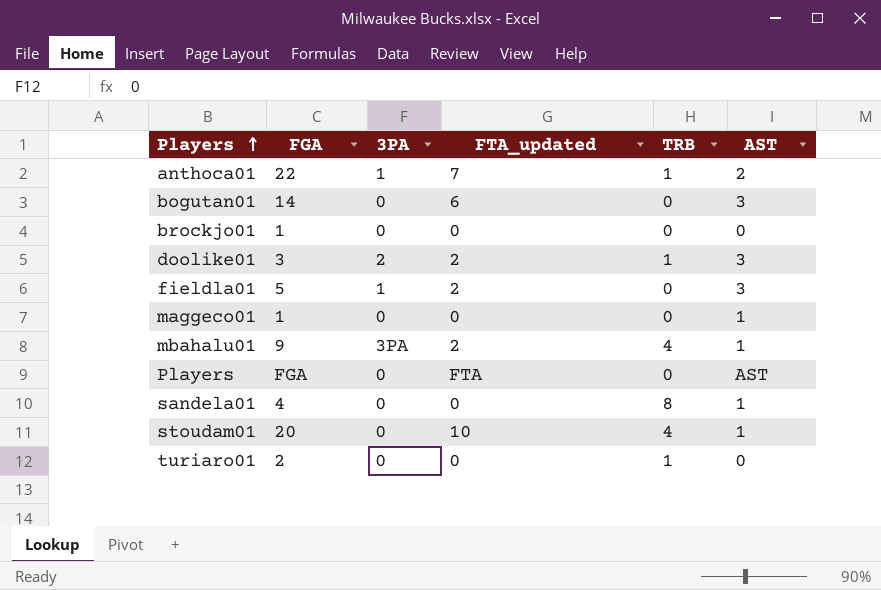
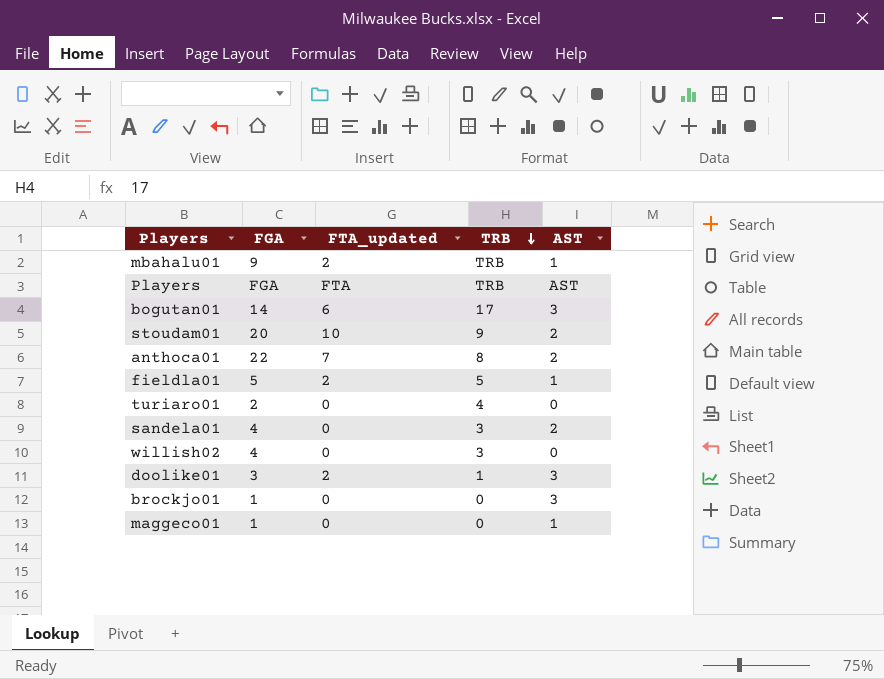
row order: Players ascending -> TRB descending
column 3PA | position: 3 -> none
mbahalu01 | TRB: 4 -> TRB
Players | TRB: 0 -> TRB
bogutan01 | TRB: 0 -> 17
stoudam01 | TRB: 4 -> 9
stoudam01 | AST: 1 -> 2
anthoca01 | TRB: 1 -> 8
fieldla01 | TRB: 0 -> 5
fieldla01 | AST: 3 -> 1
turiaro01 | TRB: 1 -> 4
sandela01 | TRB: 8 -> 3
sandela01 | AST: 1 -> 2
row willish02: none -> 4 | 0 | 3 | 0
brockjo01 | AST: 0 -> 3

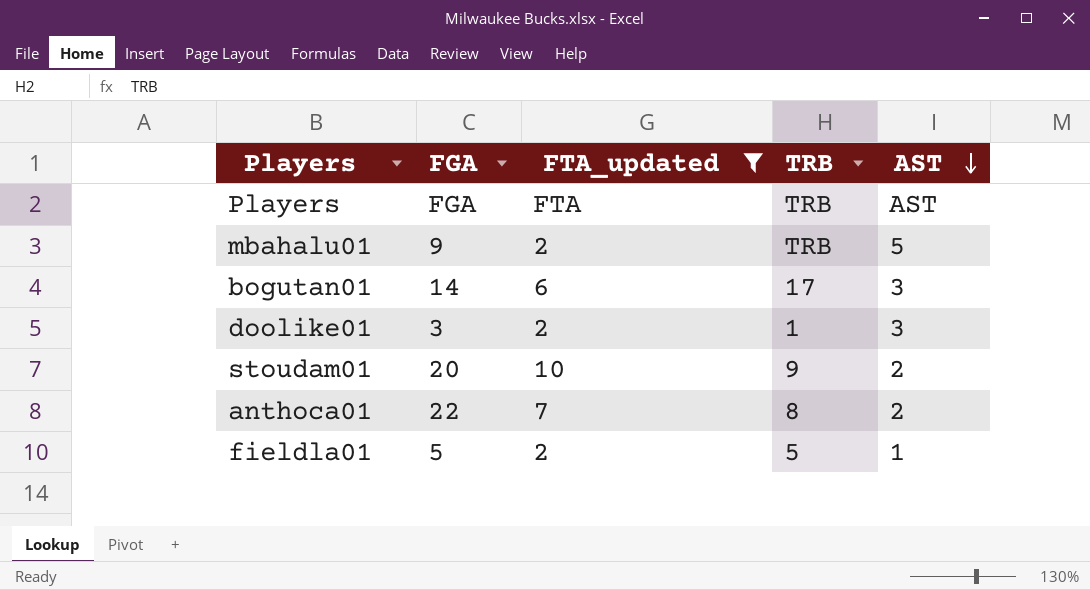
filter: none -> FTA_updated != 0
row order: TRB descending -> AST descending
mbahalu01 | AST: 1 -> 5

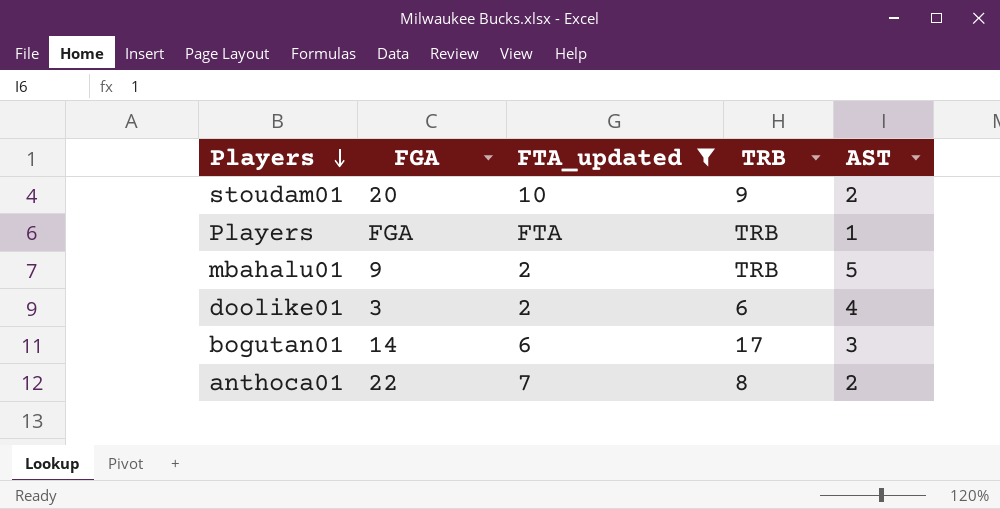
row order: AST descending -> Players descending
row fieldla01: 5 | 2 | 5 | 1 -> none
Players | AST: AST -> 1
doolike01 | TRB: 1 -> 6
doolike01 | AST: 3 -> 4

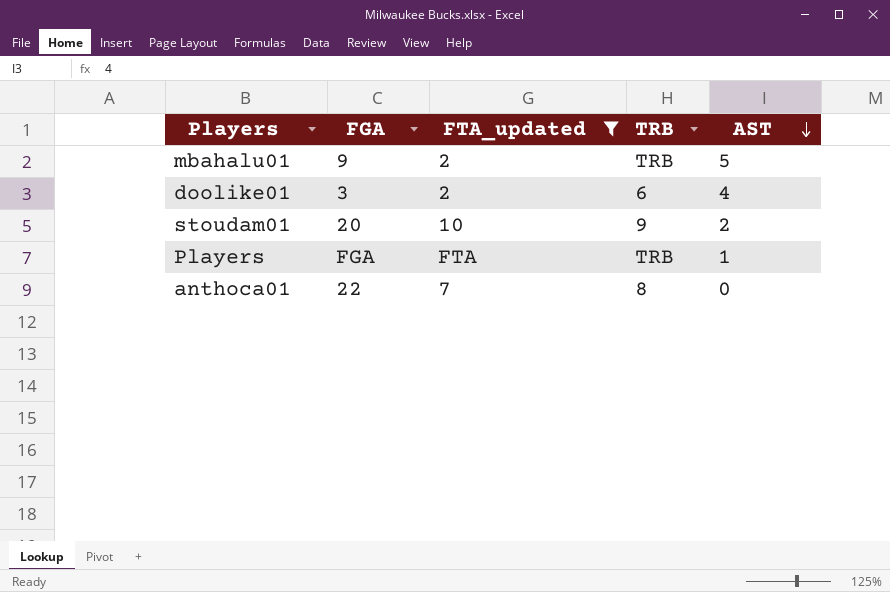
row order: Players descending -> AST descending
row bogutan01: 14 | 6 | 17 | 3 -> none
anthoca01 | AST: 2 -> 0

